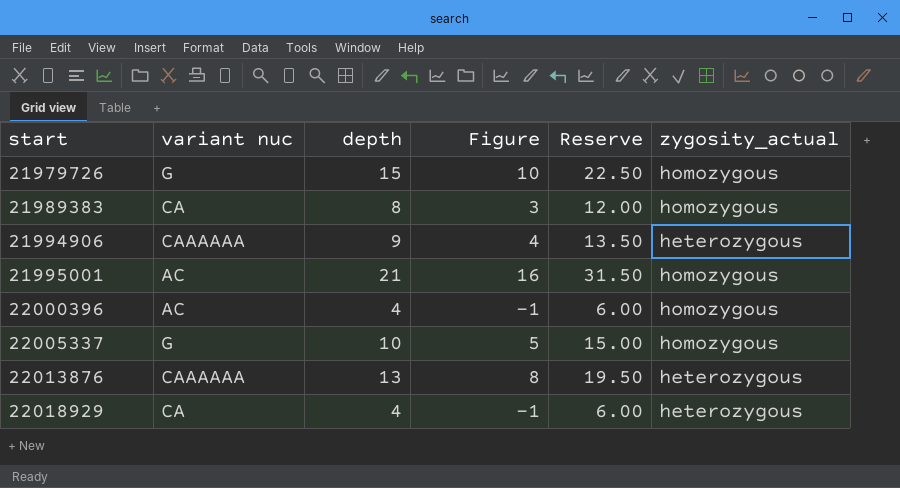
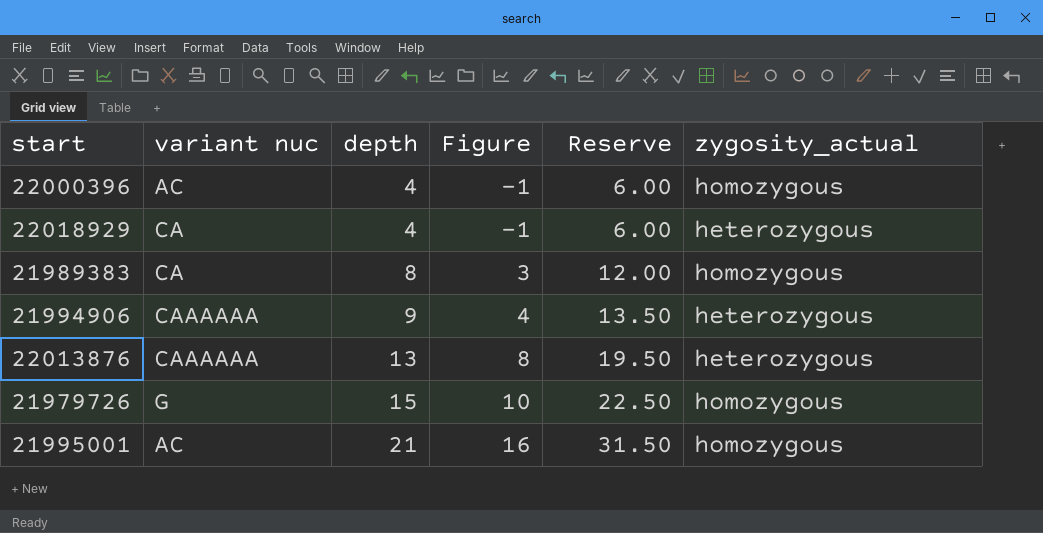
row order: start ascending -> depth ascending
row 22005337: G | 10 | 5 | 15.00 | homozygous -> none

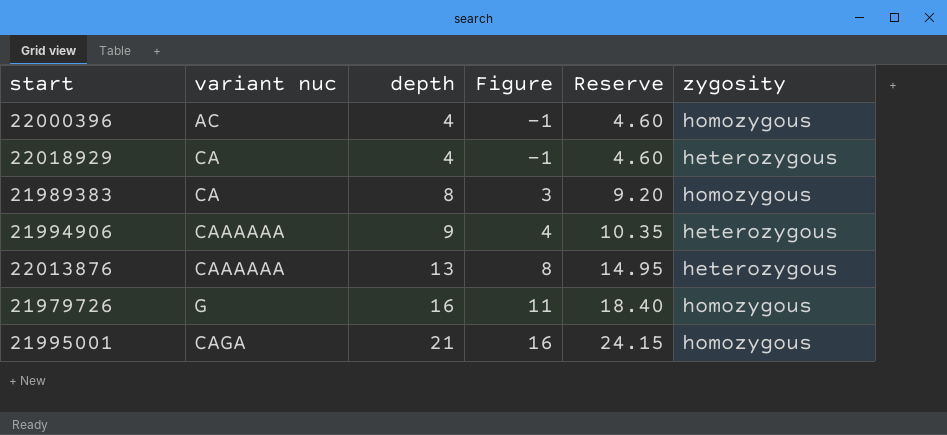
column Reserve | formula: [depth] * 1.5 -> [depth] * 1.15
column name: zygosity_actual -> zygosity
21979726 | depth: 15 -> 16
21979726 | Figure: 10 -> 11
21995001 | variant nuc: AC -> CAGA

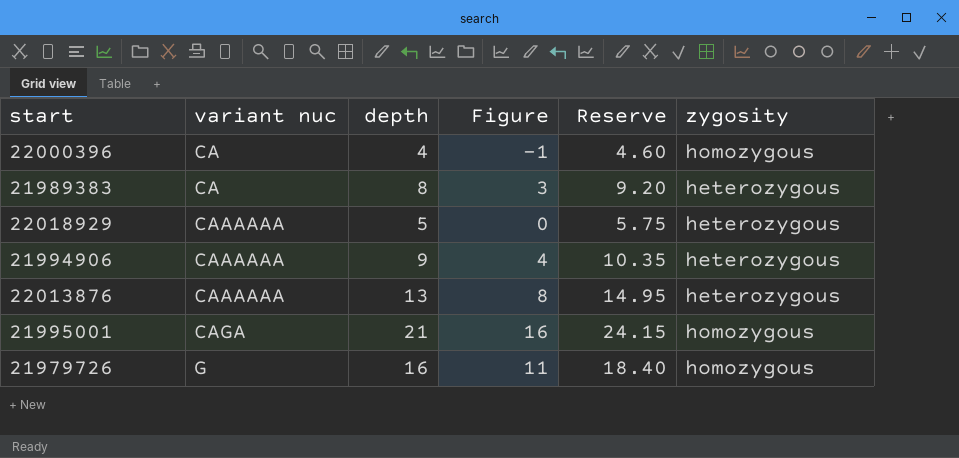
row order: depth ascending -> variant nuc ascending
22000396 | variant nuc: AC -> CA
21989383 | zygosity: homozygous -> heterozygous
22018929 | variant nuc: CA -> CAAAAAA
22018929 | depth: 4 -> 5
22018929 | Figure: -1 -> 0
22018929 | Reserve: 4.60 -> 5.75

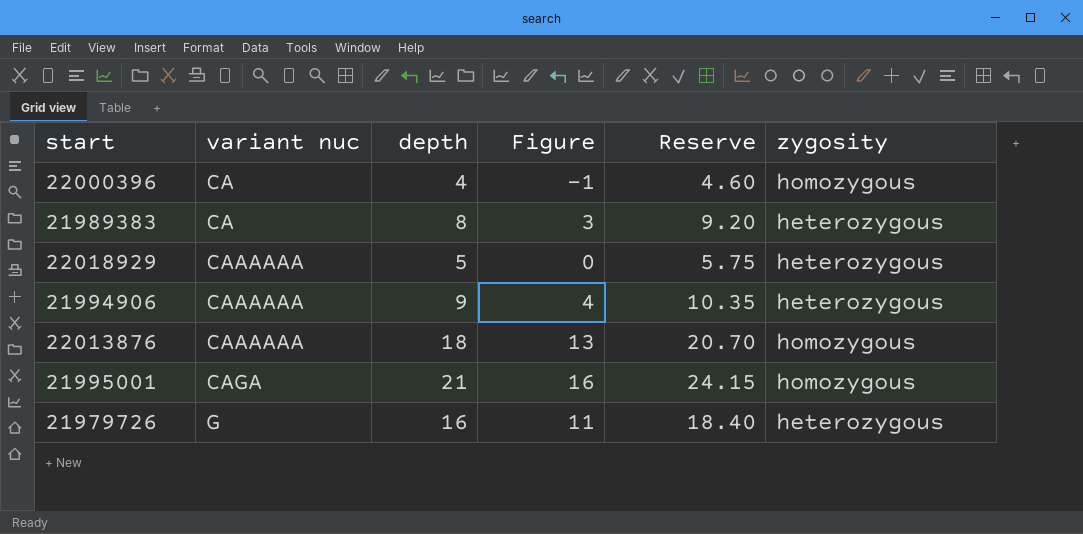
22013876 | depth: 13 -> 18
22013876 | Figure: 8 -> 13
22013876 | Reserve: 14.95 -> 20.70
22013876 | zygosity: heterozygous -> homozygous
21979726 | zygosity: homozygous -> heterozygous

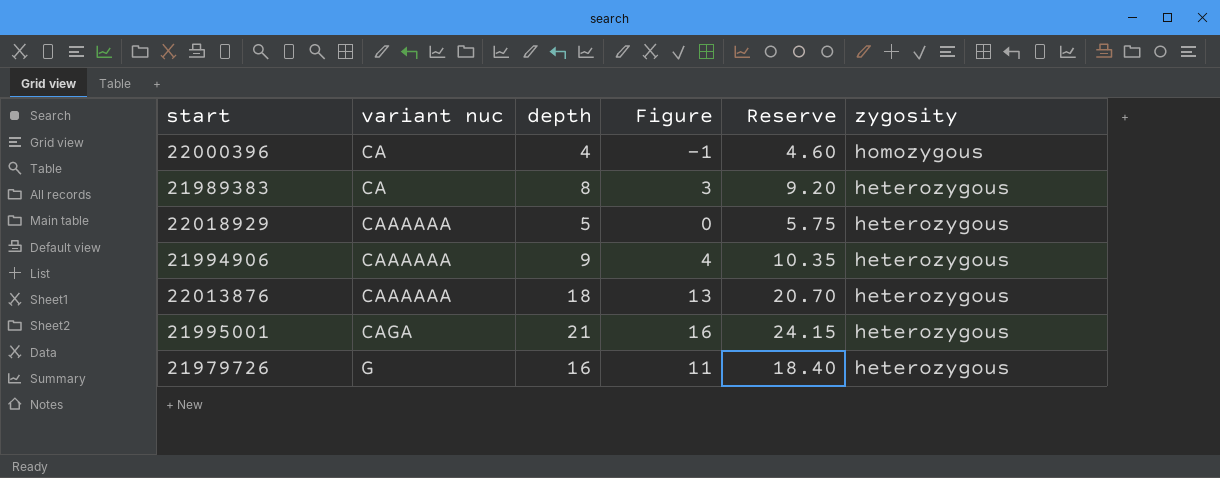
22013876 | zygosity: homozygous -> heterozygous
21995001 | zygosity: homozygous -> heterozygous

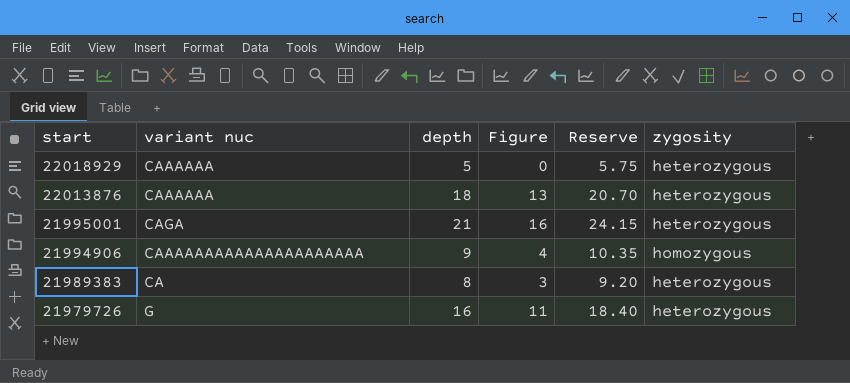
row order: variant nuc ascending -> start descending
row 22000396: CA | 4 | -1 | 4.60 | homozygous -> none
21994906 | variant nuc: CAAAAAA -> CAAAAAAAAAAAAAAAAAAAAA
21994906 | zygosity: heterozygous -> homozygous

